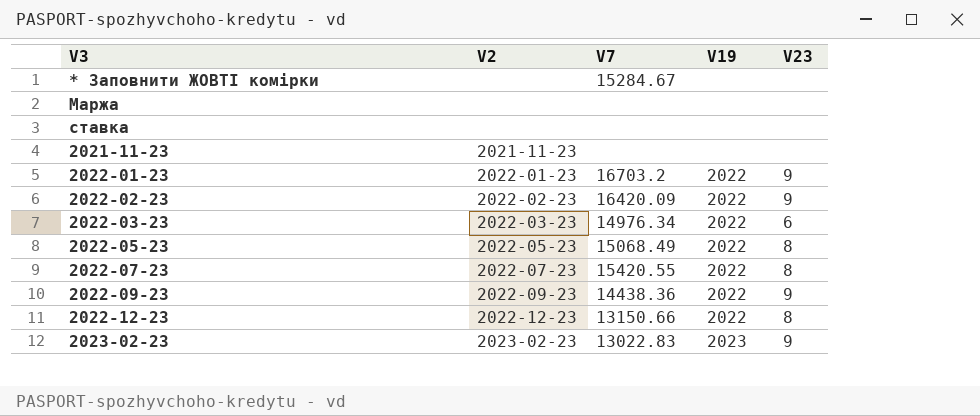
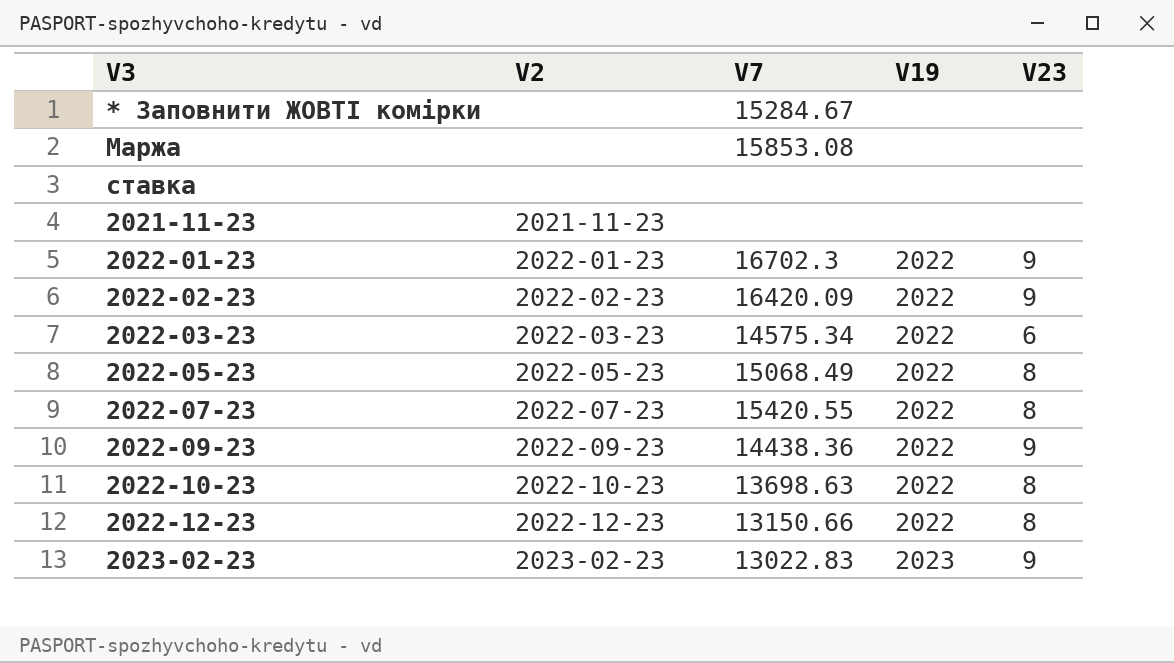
Маржа | V7: none -> 15853.08
2022-01-23 | V7: 16703.2 -> 16702.3
2022-03-23 | V7: 14976.34 -> 14575.34
row 2022-10-23: none -> 2022-10-23 | 13698.63 | 2022 | 8

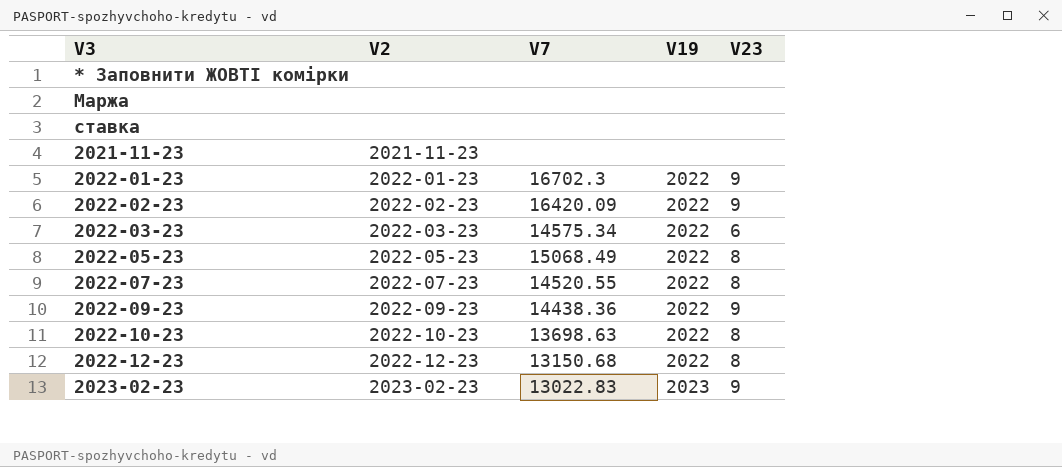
* Заповнити ЖОВТІ комірки | V7: 15284.67 -> none
Маржа | V7: 15853.08 -> none
2022-07-23 | V7: 15420.55 -> 14520.55
2022-12-23 | V7: 13150.66 -> 13150.68

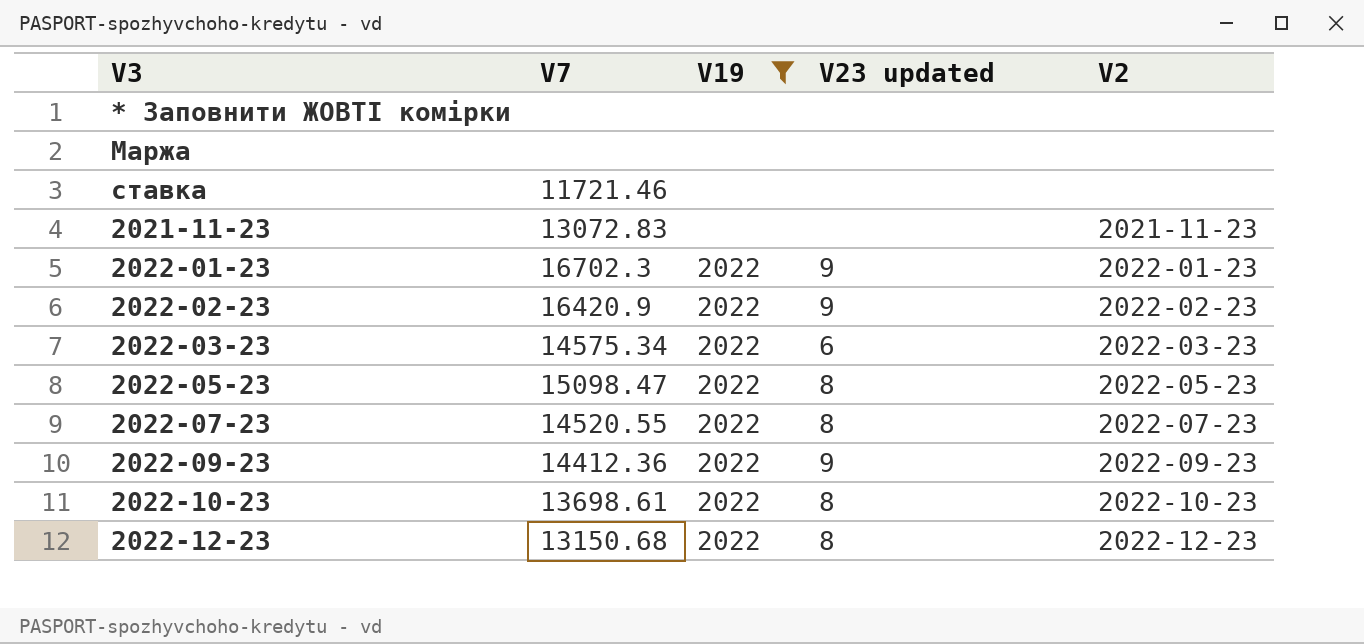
filter: none -> V19 != 2023
column name: V23 -> V23 updated
column V2 | position: 2 -> 5
ставка | V7: none -> 11721.46
2021-11-23 | V7: none -> 13072.83
2022-02-23 | V7: 16420.09 -> 16420.9
2022-05-23 | V7: 15068.49 -> 15098.47
2022-09-23 | V7: 14438.36 -> 14412.36
2022-10-23 | V7: 13698.63 -> 13698.61

